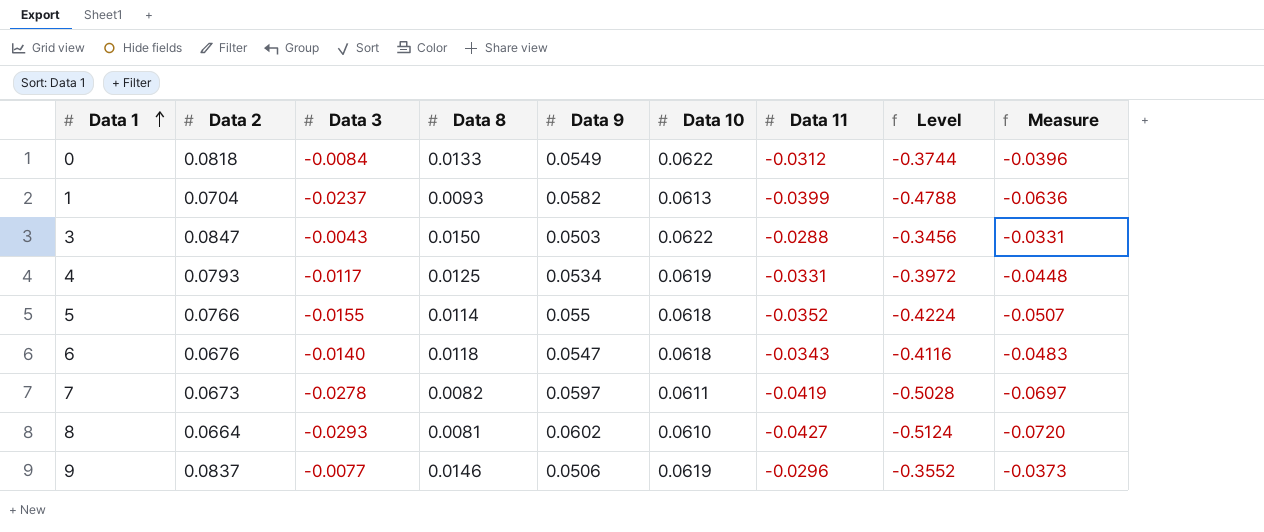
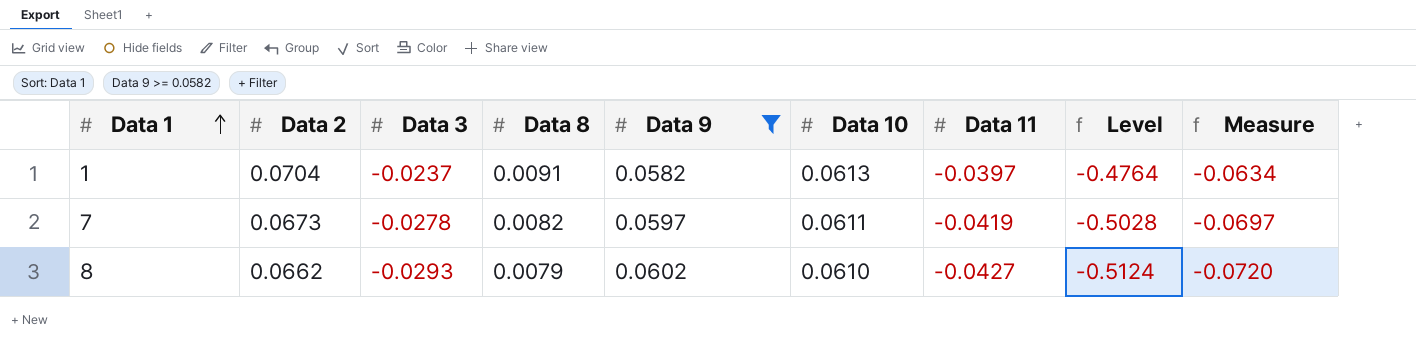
filter: none -> Data 9 >= 0.0582
1 | Data 8: 0.0093 -> 0.0091
1 | Data 11: -0.0399 -> -0.0397
1 | Level: -0.4788 -> -0.4764
1 | Measure: -0.0636 -> -0.0634
8 | Data 2: 0.0664 -> 0.0662
8 | Data 8: 0.0081 -> 0.0079

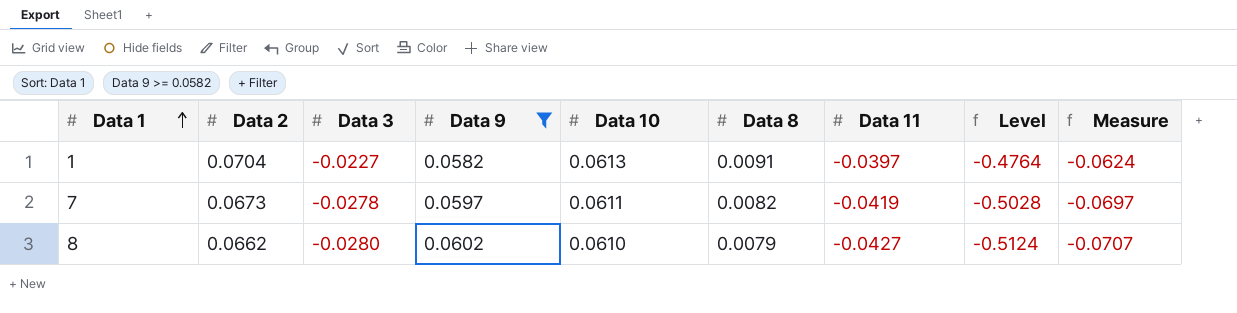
column Data 8 | position: 4 -> 6
1 | Data 3: -0.0237 -> -0.0227
1 | Measure: -0.0634 -> -0.0624
8 | Data 3: -0.0293 -> -0.0280
8 | Measure: -0.0720 -> -0.0707

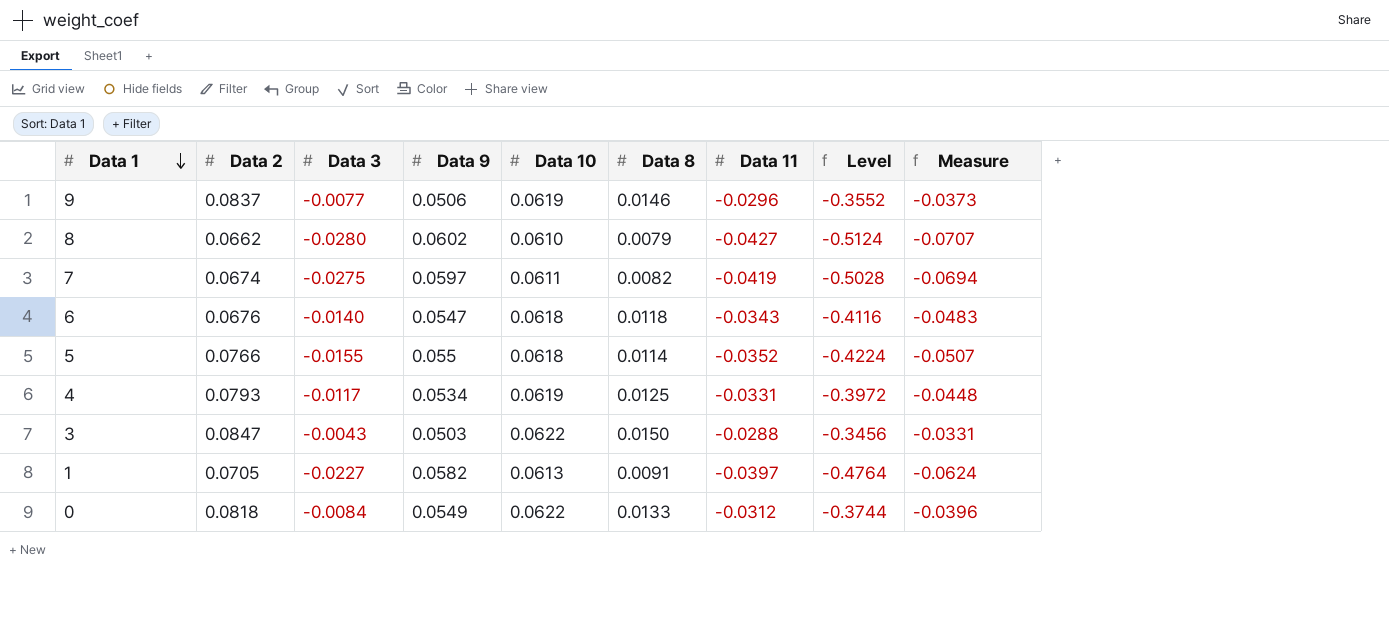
filter: Data 9 >= 0.0582 -> none
row order: Data 1 ascending -> Data 1 descending
7 | Data 2: 0.0673 -> 0.0674
7 | Data 3: -0.0278 -> -0.0275
7 | Measure: -0.0697 -> -0.0694
1 | Data 2: 0.0704 -> 0.0705

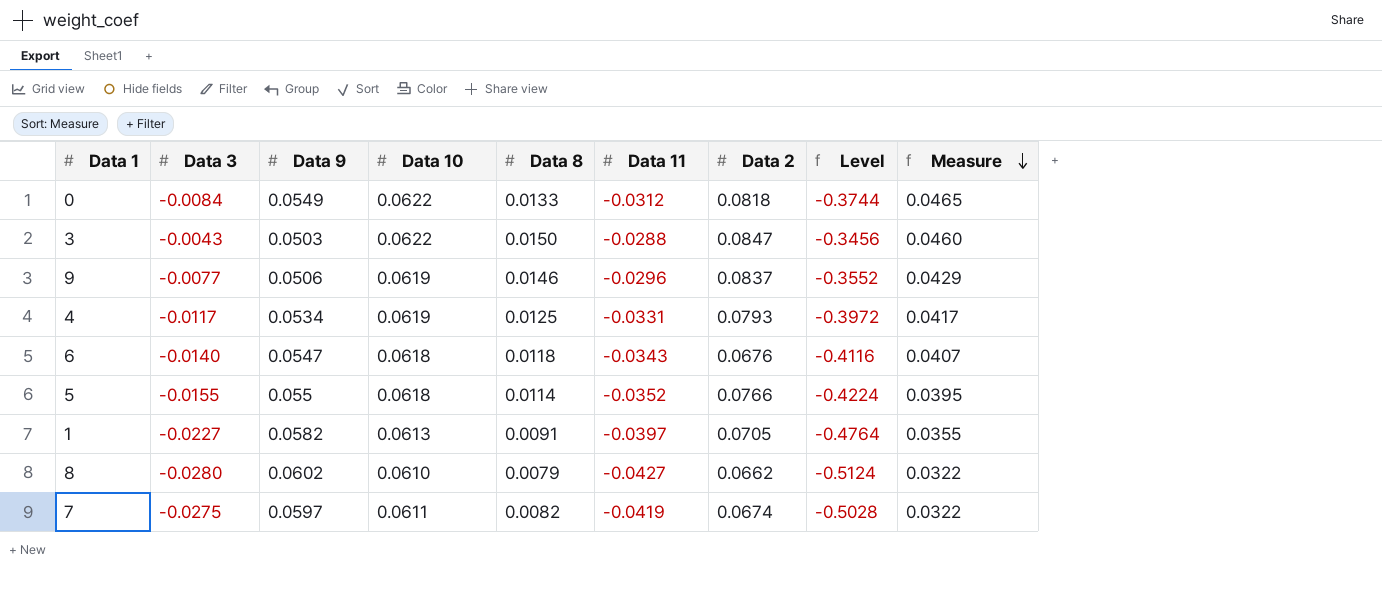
row order: Data 1 descending -> Measure descending
column Data 2 | position: 2 -> 7
column Measure | formula: [Data 3] + [Data 11] -> [Data 3] + [Data 9]

